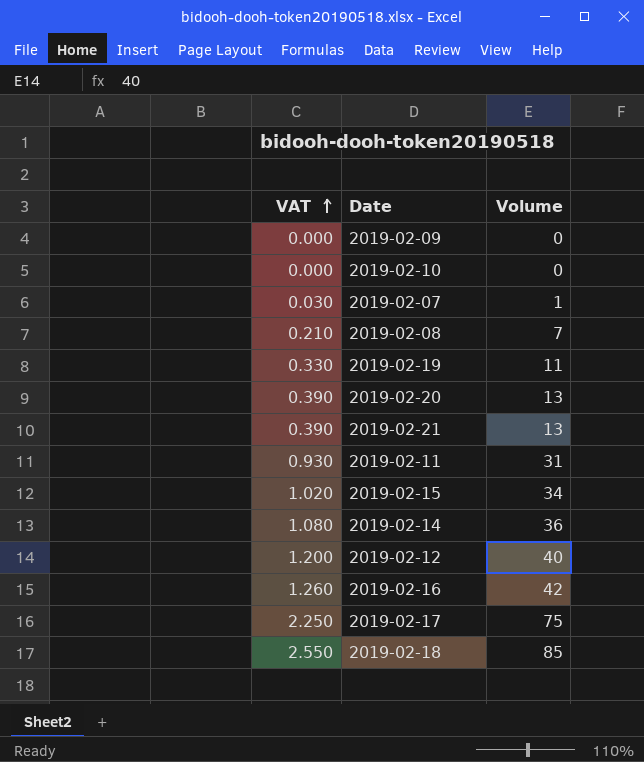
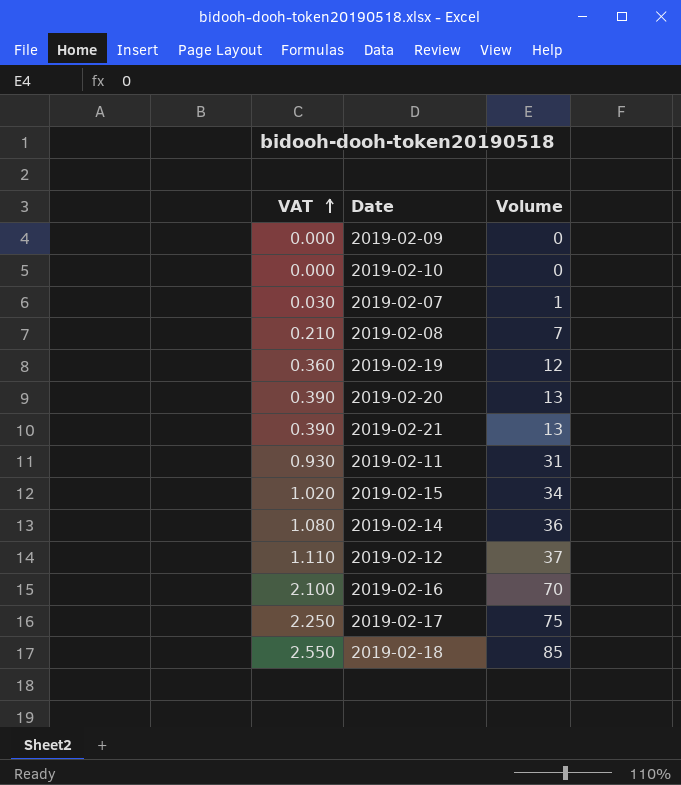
2019-02-19 | VAT: 0.330 -> 0.360
2019-02-19 | Volume: 11 -> 12
2019-02-12 | VAT: 1.200 -> 1.110
2019-02-12 | Volume: 40 -> 37
2019-02-16 | VAT: 1.260 -> 2.100
2019-02-16 | Volume: 42 -> 70

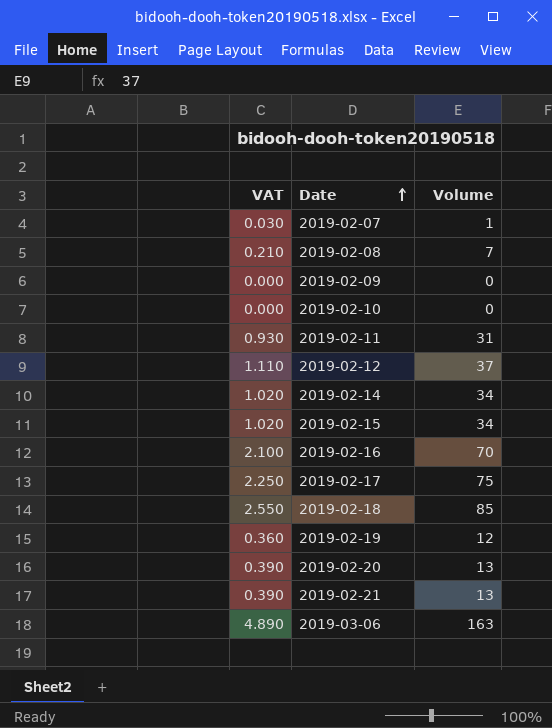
row order: VAT ascending -> Date ascending
2019-02-14 | VAT: 1.080 -> 1.020
2019-02-14 | Volume: 36 -> 34
row 2019-03-06: none -> 4.890 | 163

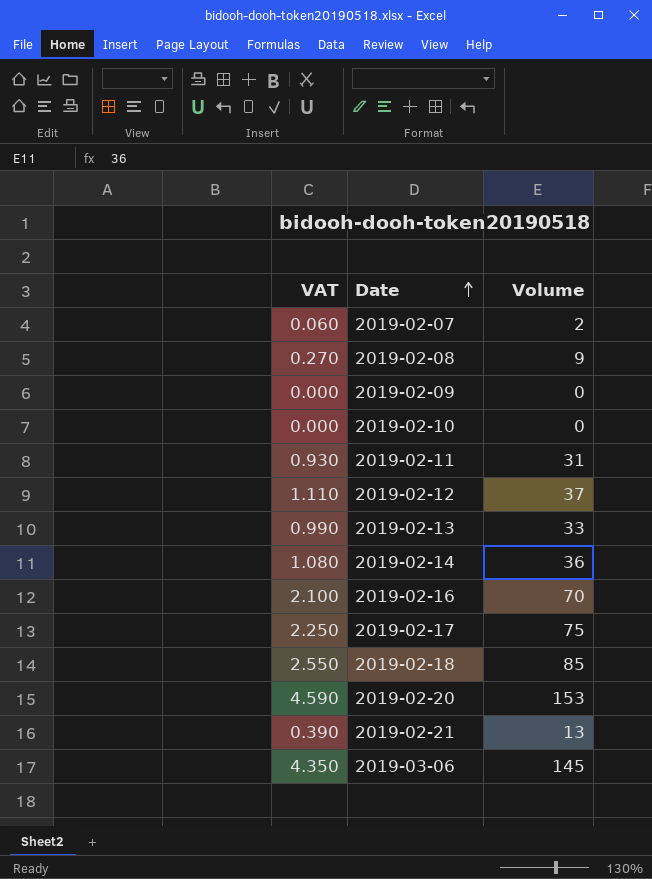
row 2019-02-15: 1.020 | 34 -> none
row 2019-02-19: 0.360 | 12 -> none
2019-02-07 | VAT: 0.030 -> 0.060
2019-02-07 | Volume: 1 -> 2
2019-02-08 | VAT: 0.210 -> 0.270
2019-02-08 | Volume: 7 -> 9
row 2019-02-13: none -> 0.990 | 33
2019-02-14 | VAT: 1.020 -> 1.080
2019-02-14 | Volume: 34 -> 36
2019-02-20 | VAT: 0.390 -> 4.590
2019-02-20 | Volume: 13 -> 153
2019-03-06 | VAT: 4.890 -> 4.350
2019-03-06 | Volume: 163 -> 145

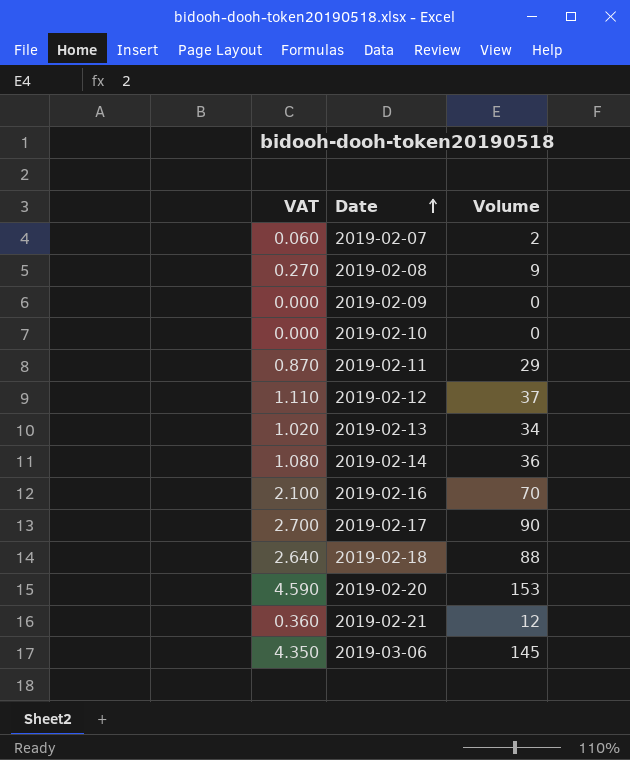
2019-02-11 | VAT: 0.930 -> 0.870
2019-02-11 | Volume: 31 -> 29
2019-02-13 | VAT: 0.990 -> 1.020
2019-02-13 | Volume: 33 -> 34
2019-02-17 | VAT: 2.250 -> 2.700
2019-02-17 | Volume: 75 -> 90
2019-02-18 | VAT: 2.550 -> 2.640
2019-02-18 | Volume: 85 -> 88
2019-02-21 | VAT: 0.390 -> 0.360
2019-02-21 | Volume: 13 -> 12

